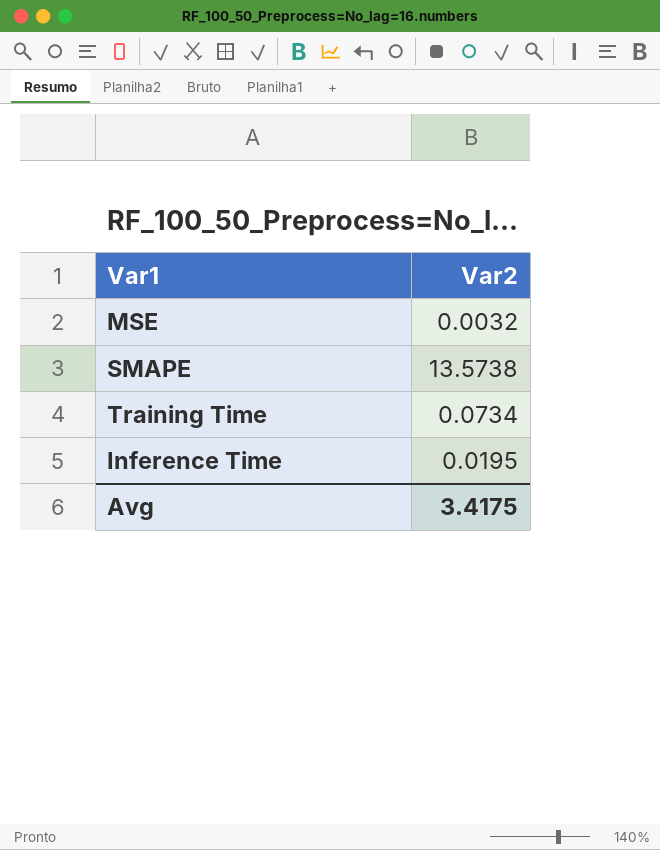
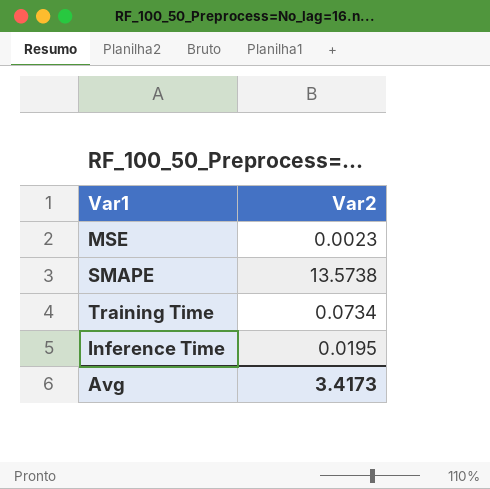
MSE | Var2: 0.0032 -> 0.0023
Avg | Var2: 3.4175 -> 3.4173

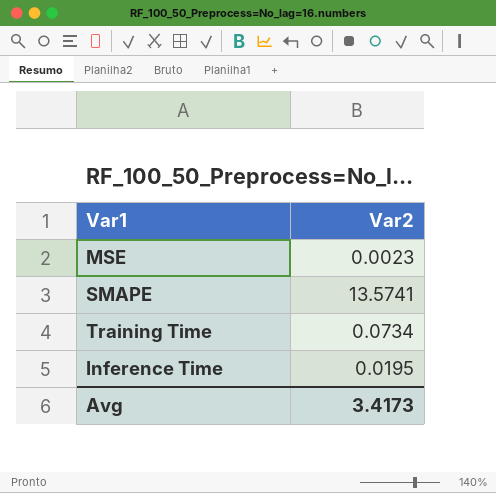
SMAPE | Var2: 13.5738 -> 13.5741

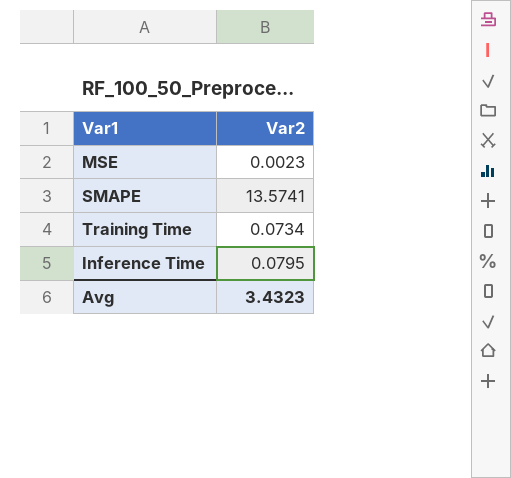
Inference Time | Var2: 0.0195 -> 0.0795
Avg | Var2: 3.4173 -> 3.4323

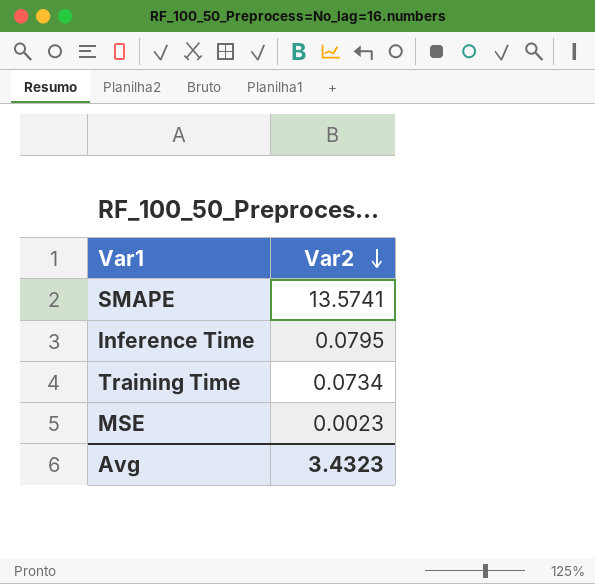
row order: none -> Var2 descending

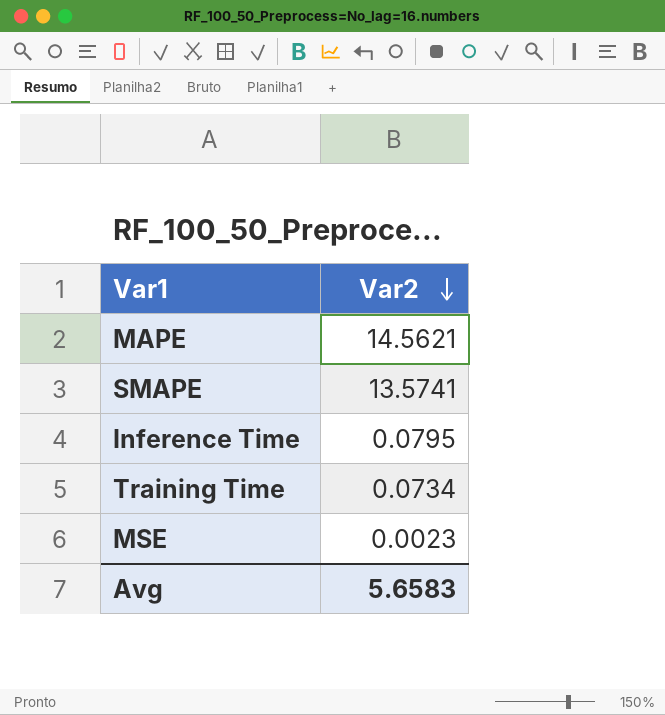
row MAPE: none -> 14.5621
Avg | Var2: 3.4323 -> 5.6583

